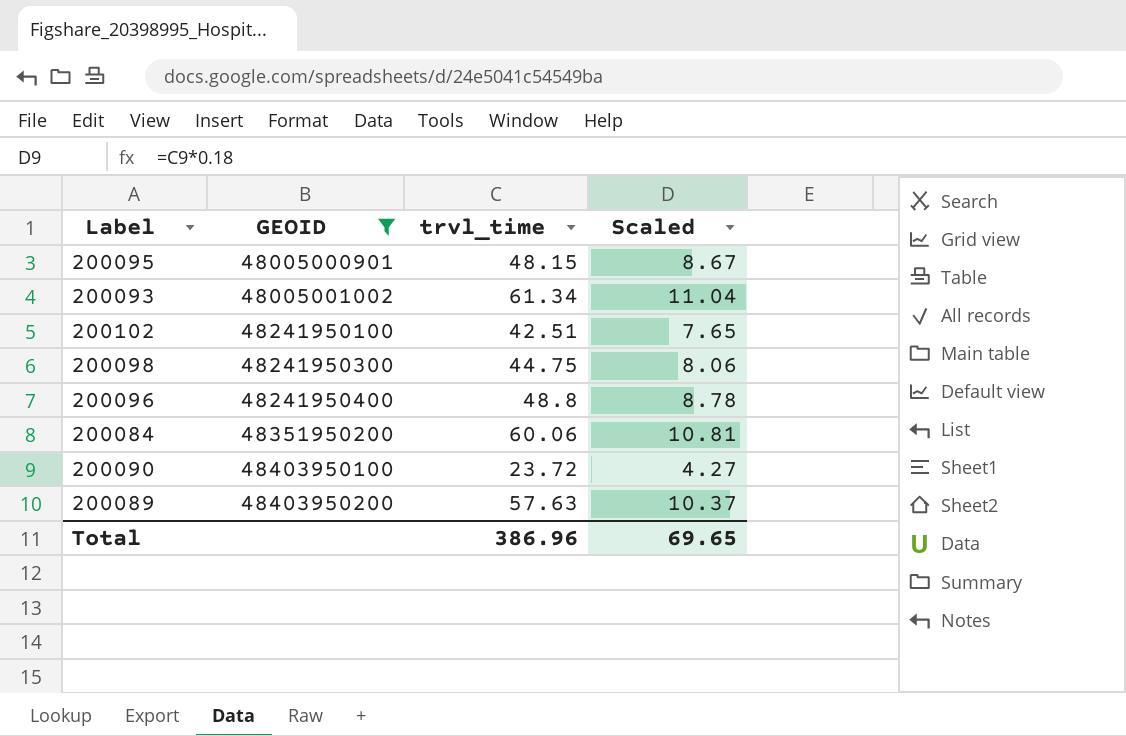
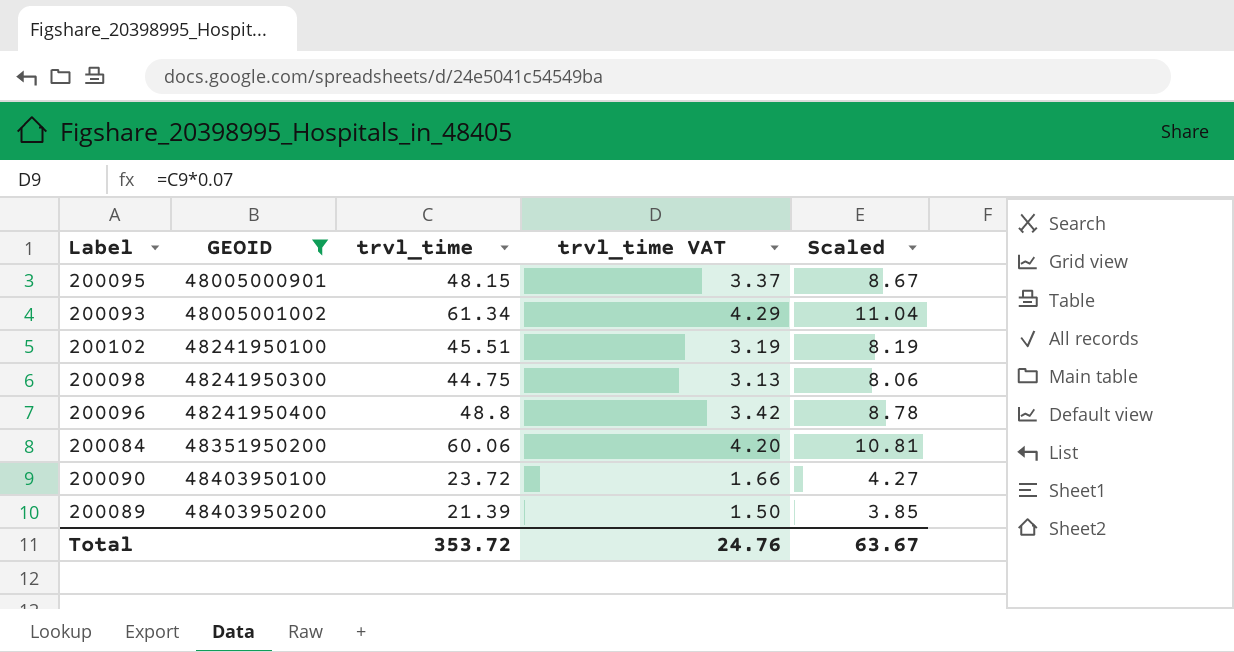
column trvl_time VAT | formula: none -> [trvl_time] * 0.07
200102 | trvl_time: 42.51 -> 45.51
200102 | Scaled: 7.65 -> 8.19
200089 | trvl_time: 57.63 -> 21.39
200089 | Scaled: 10.37 -> 3.85
Total | trvl_time: 386.96 -> 353.72
Total | Scaled: 69.65 -> 63.67

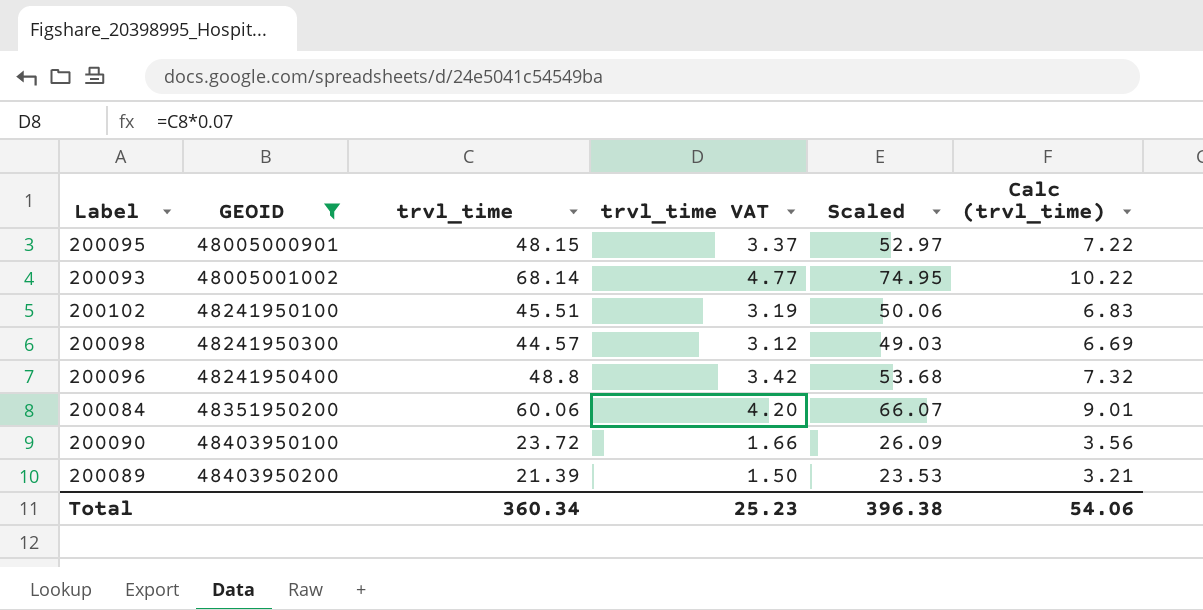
column Scaled | formula: [trvl_time] * 0.18 -> [trvl_time] * 1.1
column Calc (trvl_time) | formula: none -> [trvl_time] * 0.15
200093 | trvl_time: 61.34 -> 68.14
200093 | trvl_time VAT: 4.29 -> 4.77
200098 | trvl_time: 44.75 -> 44.57
200098 | trvl_time VAT: 3.13 -> 3.12
Total | trvl_time: 353.72 -> 360.34
Total | trvl_time VAT: 24.76 -> 25.23
Total | Scaled: 63.67 -> 396.38

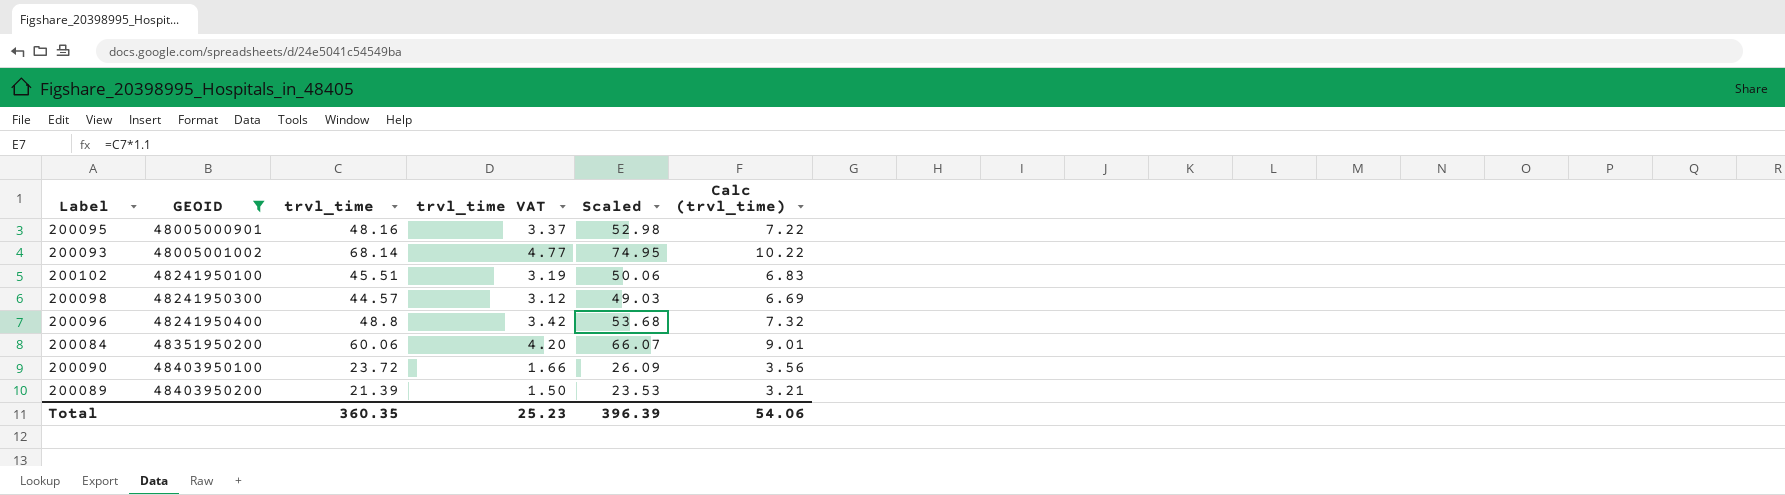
200095 | trvl_time: 48.15 -> 48.16
200095 | Scaled: 52.97 -> 52.98
Total | trvl_time: 360.34 -> 360.35
Total | Scaled: 396.38 -> 396.39

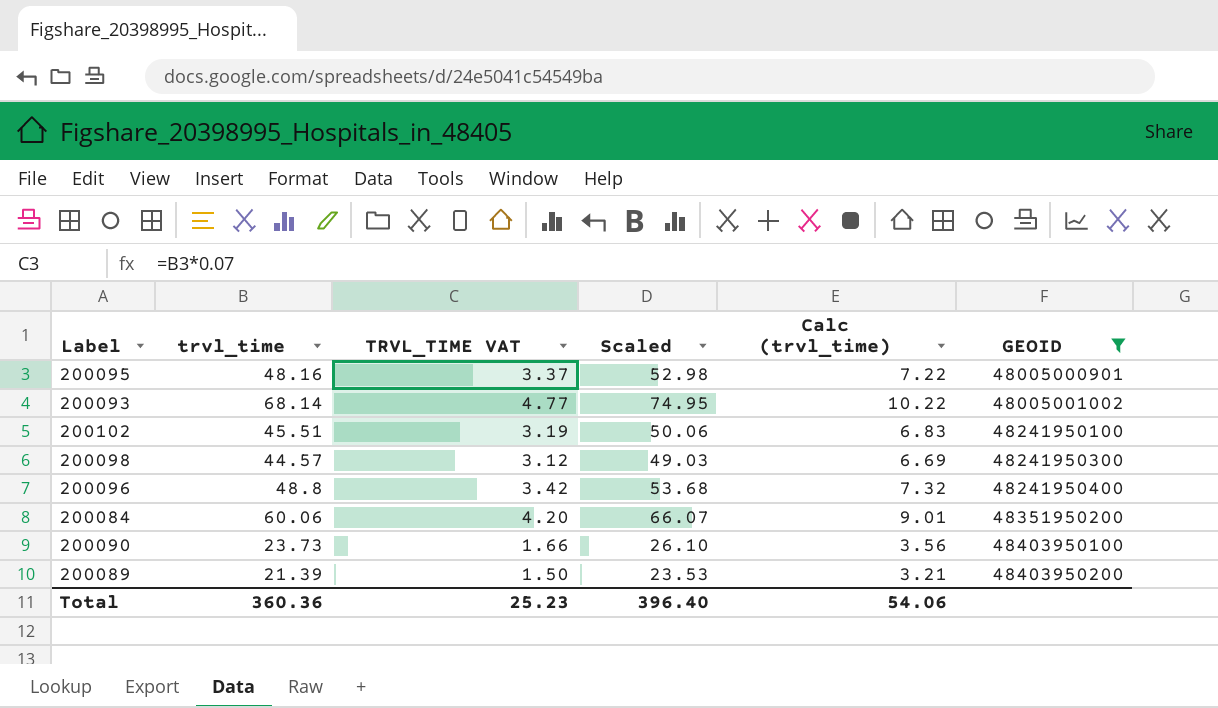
column name: trvl_time VAT -> TRVL_TIME VAT
column GEOID | position: 2 -> 6
200090 | trvl_time: 23.72 -> 23.73
200090 | Scaled: 26.09 -> 26.10
Total | trvl_time: 360.35 -> 360.36
Total | Scaled: 396.39 -> 396.40

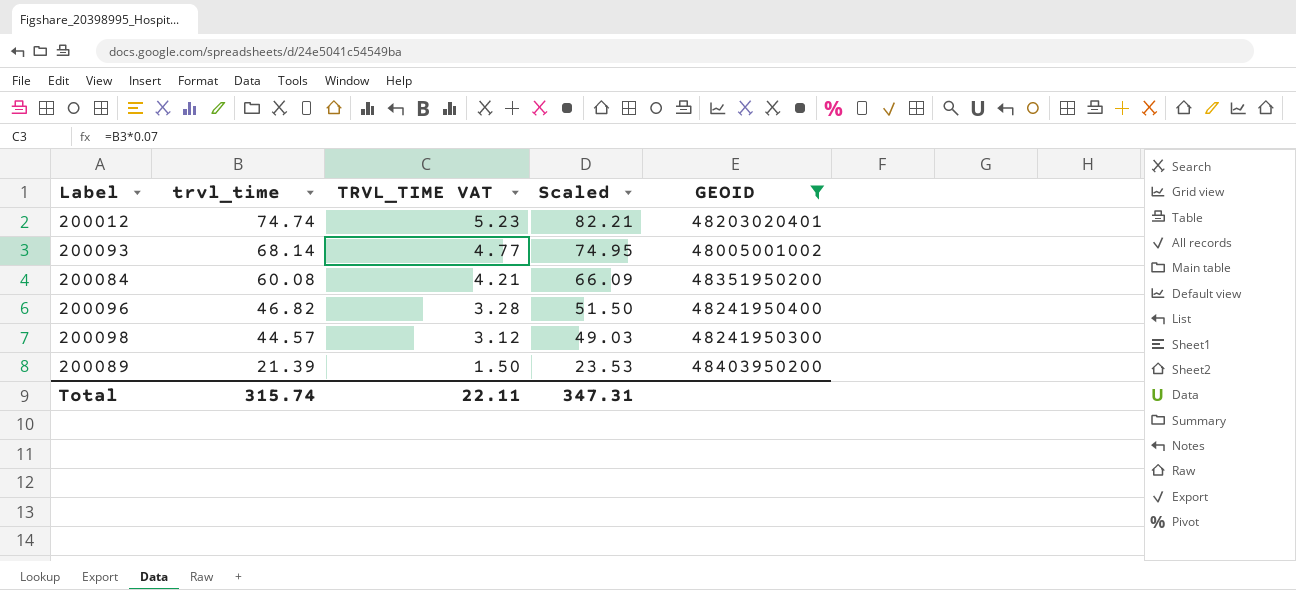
row order: GEOID ascending -> trvl_time descending
column Calc (trvl_time) | formula: [trvl_time] * 0.15 -> none
row 200095: 48.16 | 3.37 | 52.98 | 7.22 | 48005000901 -> none
row 200102: 45.51 | 3.19 | 50.06 | 6.83 | 48241950100 -> none
row 200090: 23.73 | 1.66 | 26.10 | 3.56 | 48403950100 -> none
row 200012: none -> 74.74 | 5.23 | 82.21 | 48203020401
200084 | trvl_time: 60.06 -> 60.08
200084 | TRVL_TIME VAT: 4.20 -> 4.21
200084 | Scaled: 66.07 -> 66.09
200096 | trvl_time: 48.8 -> 46.82
200096 | TRVL_TIME VAT: 3.42 -> 3.28
200096 | Scaled: 53.68 -> 51.50
Total | trvl_time: 360.36 -> 315.74
Total | TRVL_TIME VAT: 25.23 -> 22.11
Total | Scaled: 396.40 -> 347.31

